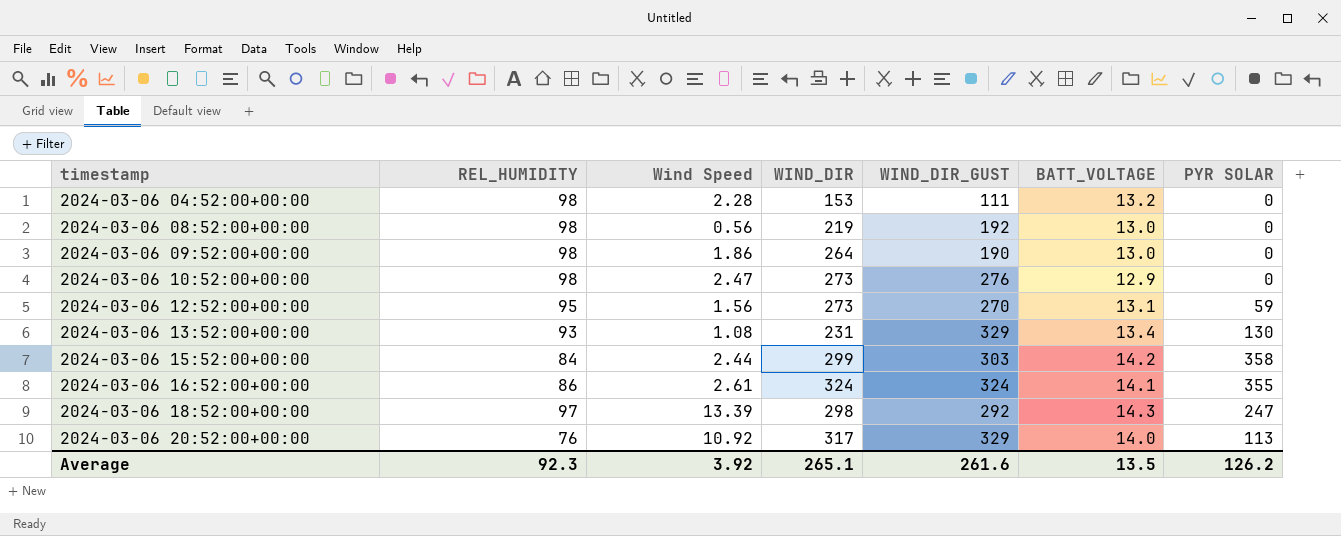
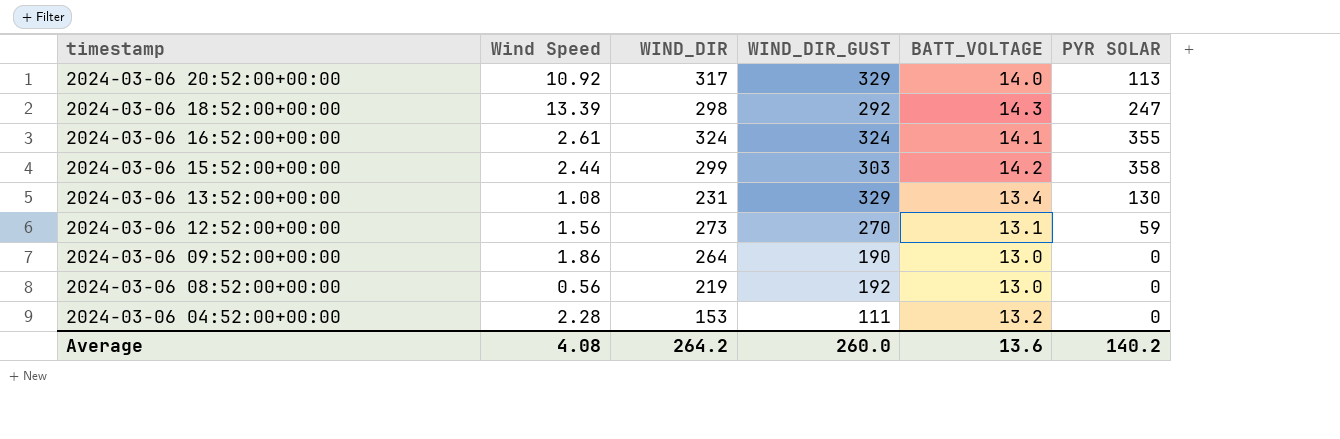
row order: timestamp ascending -> timestamp descending
column REL_HUMIDITY | position: 2 -> none
row 2024-03-06 10:52:00+00:00: 98 | 2.47 | 273 | 276 | 12.9 | 0 -> none
Average | Wind Speed: 3.92 -> 4.08
Average | WIND_DIR: 265.1 -> 264.2
Average | WIND_DIR_GUST: 261.6 -> 260.0
Average | BATT_VOLTAGE: 13.5 -> 13.6
Average | PYR SOLAR: 126.2 -> 140.2

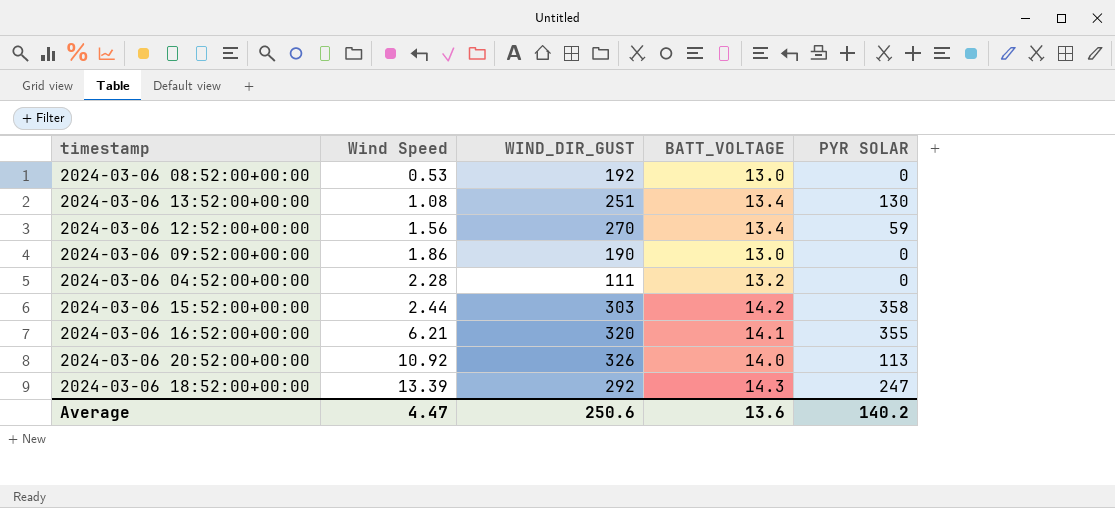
row order: timestamp descending -> Wind Speed ascending
column WIND_DIR | position: 3 -> none
2024-03-06 08:52:00+00:00 | Wind Speed: 0.56 -> 0.53
2024-03-06 13:52:00+00:00 | WIND_DIR_GUST: 329 -> 251
2024-03-06 12:52:00+00:00 | BATT_VOLTAGE: 13.1 -> 13.4
2024-03-06 16:52:00+00:00 | Wind Speed: 2.61 -> 6.21
2024-03-06 16:52:00+00:00 | WIND_DIR_GUST: 324 -> 320
2024-03-06 20:52:00+00:00 | WIND_DIR_GUST: 329 -> 326
Average | Wind Speed: 4.08 -> 4.47
Average | WIND_DIR_GUST: 260.0 -> 250.6

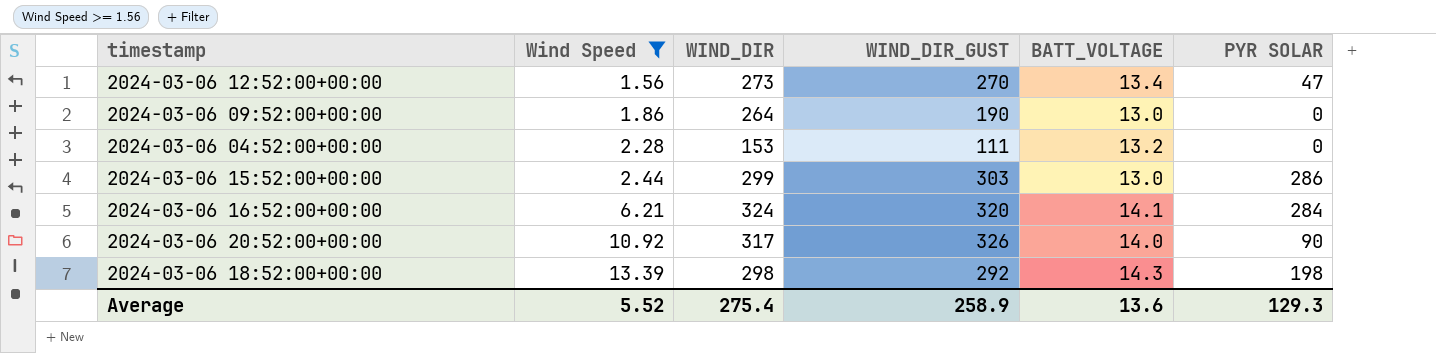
filter: none -> Wind Speed >= 1.56
column WIND_DIR | position: none -> 3
2024-03-06 12:52:00+00:00 | PYR SOLAR: 59 -> 47
2024-03-06 15:52:00+00:00 | BATT_VOLTAGE: 14.2 -> 13.0
2024-03-06 15:52:00+00:00 | PYR SOLAR: 358 -> 286
2024-03-06 16:52:00+00:00 | PYR SOLAR: 355 -> 284
2024-03-06 20:52:00+00:00 | PYR SOLAR: 113 -> 90
2024-03-06 18:52:00+00:00 | PYR SOLAR: 247 -> 198
Average | Wind Speed: 4.47 -> 5.52
Average | WIND_DIR_GUST: 250.6 -> 258.9
Average | PYR SOLAR: 140.2 -> 129.3

